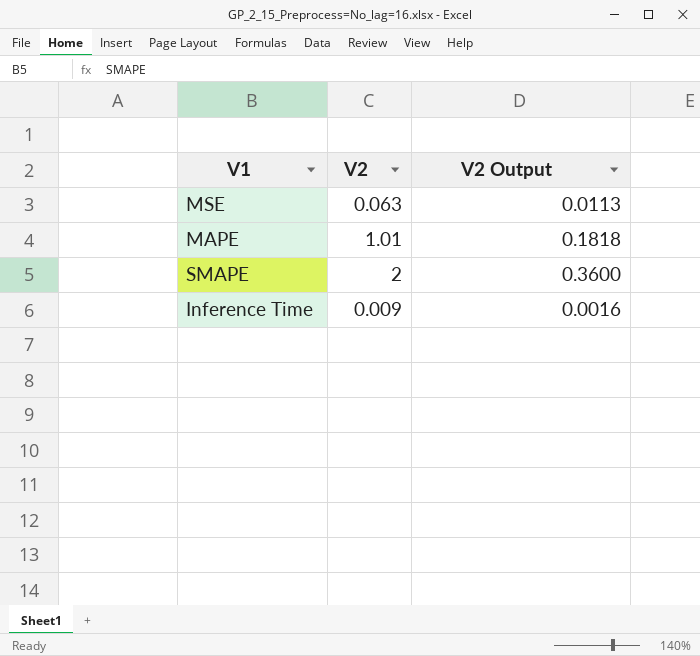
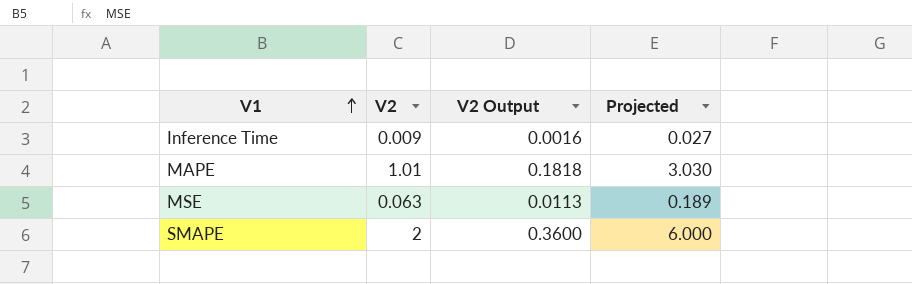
row order: none -> V1 ascending
column Projected | formula: none -> [V2] * 3

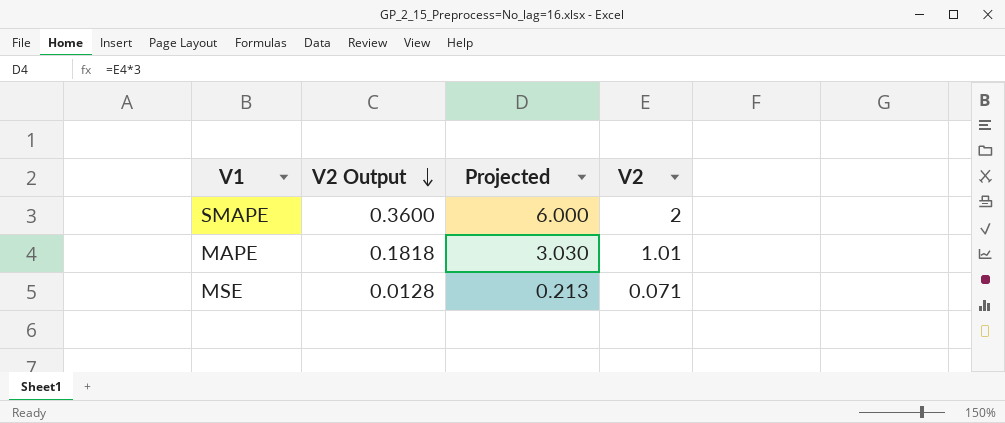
row order: V1 ascending -> V2 Output descending
column V2 | position: 2 -> 4
row Inference Time: 0.009 | 0.0016 | 0.027 -> none
MSE | V2 Output: 0.0113 -> 0.0128
MSE | Projected: 0.189 -> 0.213
MSE | V2: 0.063 -> 0.071

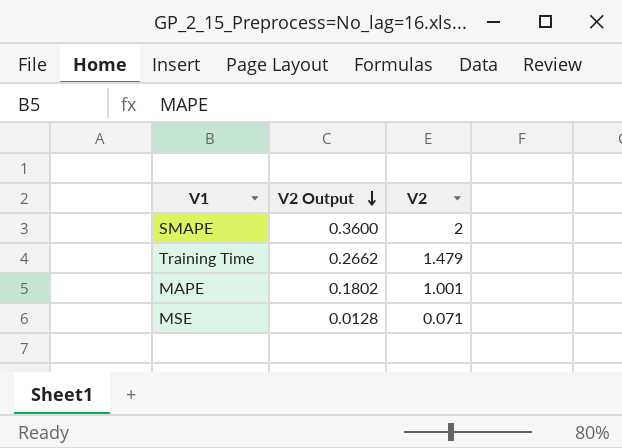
column Projected | formula: [V2] * 3 -> none
row Training Time: none -> 0.2662 | 1.479
MAPE | V2 Output: 0.1818 -> 0.1802
MAPE | V2: 1.01 -> 1.001

